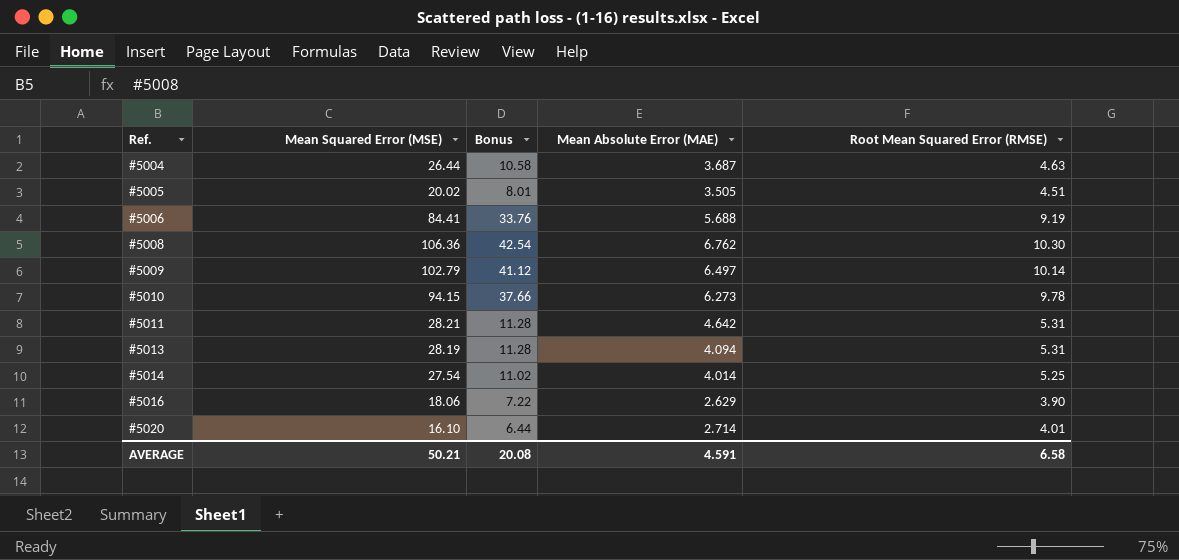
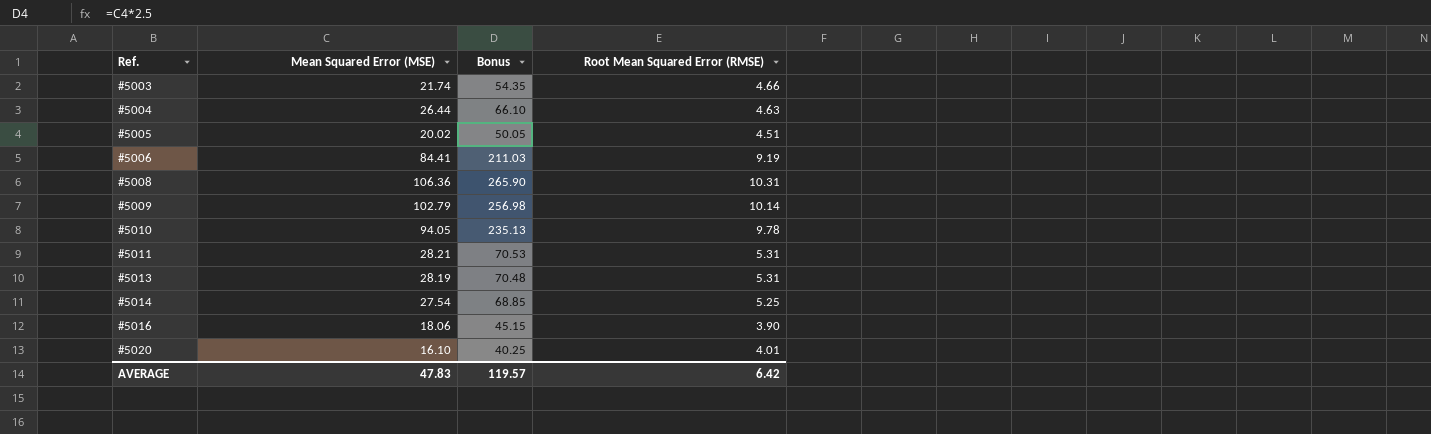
column Mean Absolute Error (MAE) | position: 4 -> none
column Bonus | formula: [Mean Squared Error (MSE)] * 0.4 -> [Mean Squared Error (MSE)] * 2.5
row #5003: none -> 21.74 | 54.35 | 4.66
#5008 | Root Mean Squared Error (RMSE): 10.30 -> 10.31
#5010 | Mean Squared Error (MSE): 94.15 -> 94.05
AVERAGE | Mean Squared Error (MSE): 50.21 -> 47.83
AVERAGE | Bonus: 20.08 -> 119.57
AVERAGE | Root Mean Squared Error (RMSE): 6.58 -> 6.42

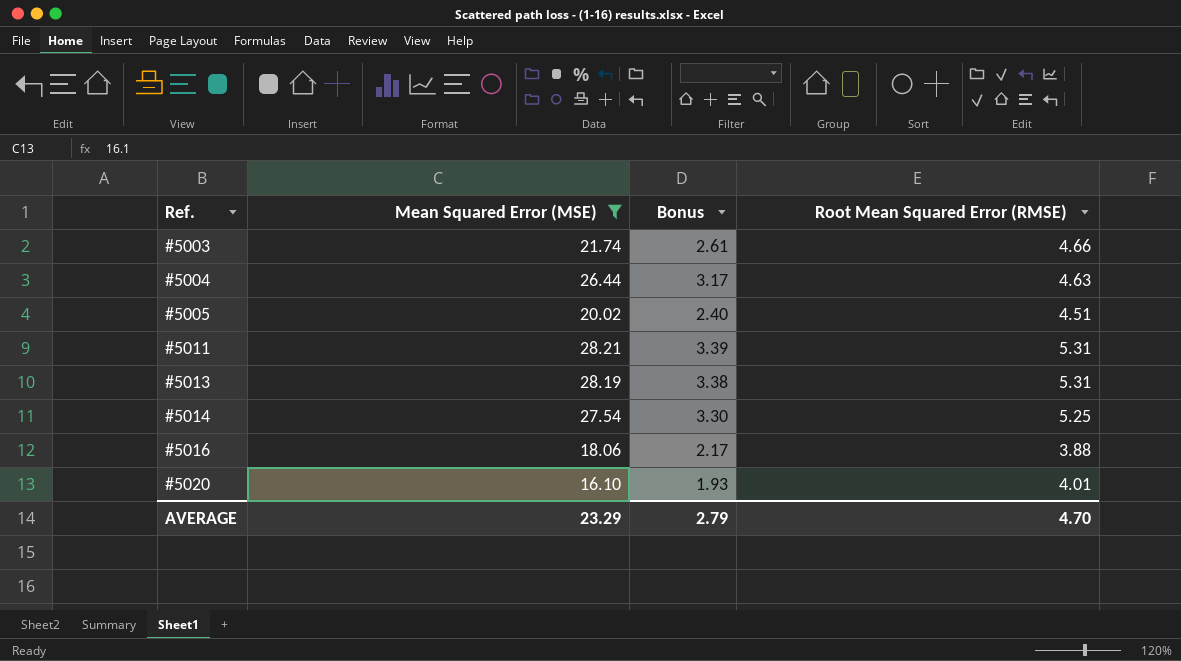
filter: none -> Mean Squared Error (MSE) <= 28.21
column Bonus | formula: [Mean Squared Error (MSE)] * 2.5 -> [Mean Squared Error (MSE)] * 0.12
#5016 | Root Mean Squared Error (RMSE): 3.90 -> 3.88
AVERAGE | Mean Squared Error (MSE): 47.83 -> 23.29
AVERAGE | Bonus: 119.57 -> 2.79
AVERAGE | Root Mean Squared Error (RMSE): 6.42 -> 4.70

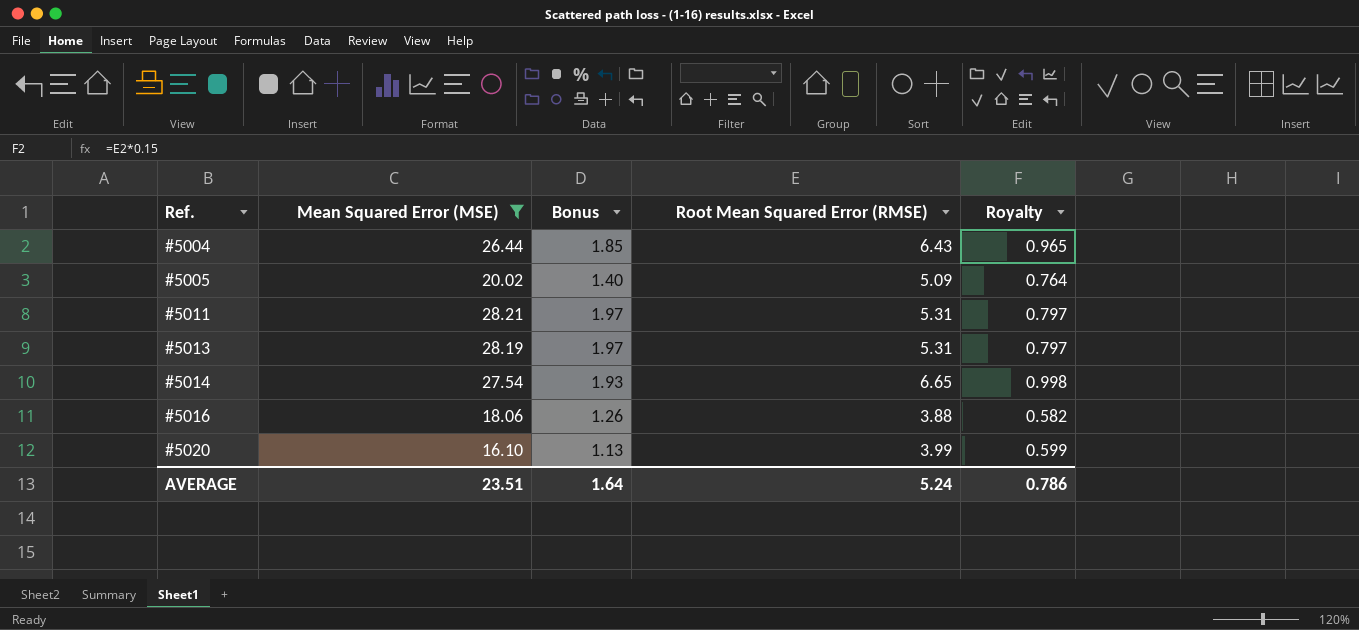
column Bonus | formula: [Mean Squared Error (MSE)] * 0.12 -> [Mean Squared Error (MSE)] * 0.07
column Royalty | formula: none -> [Root Mean Squared Error (RMSE)] * 0.15
row #5003: 21.74 | 2.61 | 4.66 -> none
#5004 | Root Mean Squared Error (RMSE): 4.63 -> 6.43
#5005 | Root Mean Squared Error (RMSE): 4.51 -> 5.09
#5014 | Root Mean Squared Error (RMSE): 5.25 -> 6.65
#5020 | Root Mean Squared Error (RMSE): 4.01 -> 3.99
AVERAGE | Mean Squared Error (MSE): 23.29 -> 23.51
AVERAGE | Bonus: 2.79 -> 1.64
AVERAGE | Root Mean Squared Error (RMSE): 4.70 -> 5.24

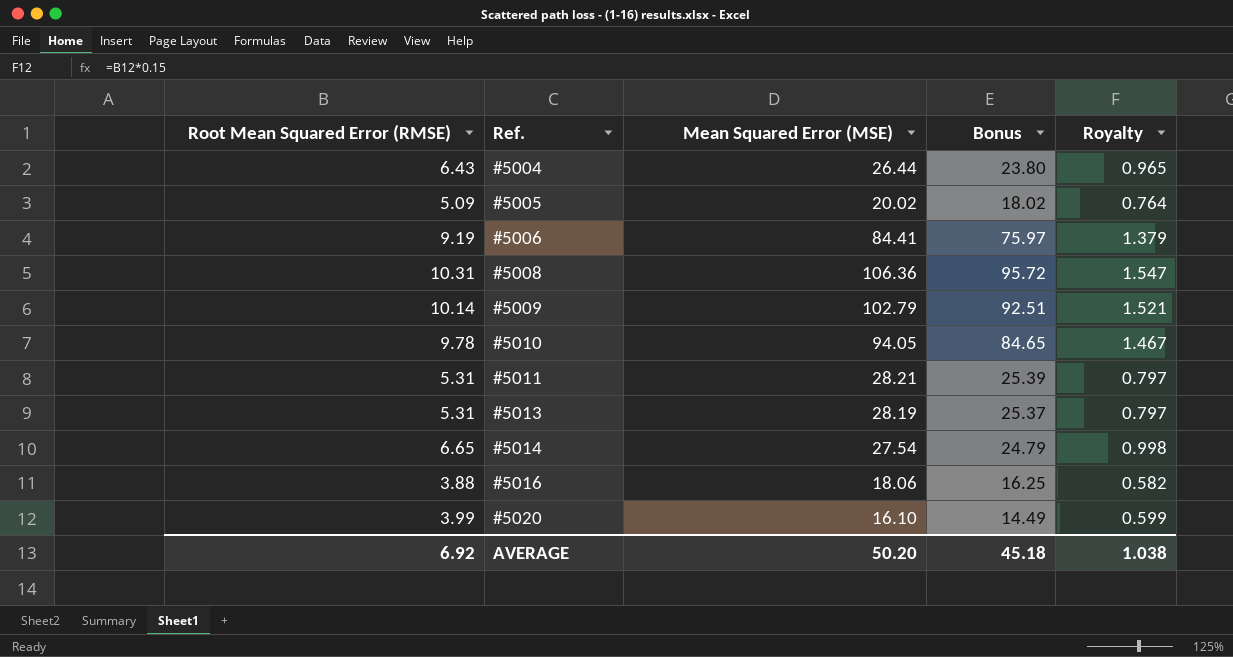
filter: Mean Squared Error (MSE) <= 28.21 -> none
column Root Mean Squared Error (RMSE) | position: 4 -> 1
column Bonus | formula: [Mean Squared Error (MSE)] * 0.07 -> [Mean Squared Error (MSE)] * 0.9
AVERAGE | Root Mean Squared Error (RMSE): 5.24 -> 6.92
AVERAGE | Mean Squared Error (MSE): 23.51 -> 50.20
AVERAGE | Bonus: 1.64 -> 45.18
AVERAGE | Royalty: 0.786 -> 1.038

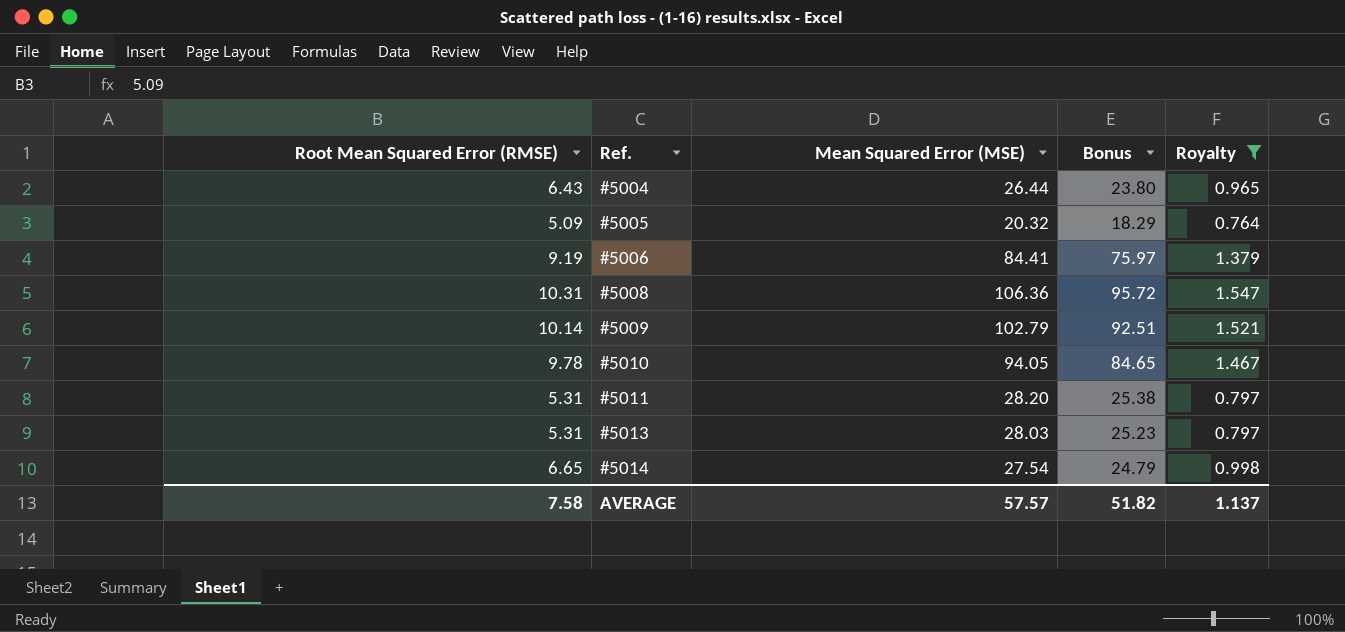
filter: none -> Royalty >= 0.764
#5005 | Mean Squared Error (MSE): 20.02 -> 20.32
#5005 | Bonus: 18.02 -> 18.29
#5011 | Mean Squared Error (MSE): 28.21 -> 28.20
#5011 | Bonus: 25.39 -> 25.38
#5013 | Mean Squared Error (MSE): 28.19 -> 28.03
#5013 | Bonus: 25.37 -> 25.23
AVERAGE | Root Mean Squared Error (RMSE): 6.92 -> 7.58
AVERAGE | Mean Squared Error (MSE): 50.20 -> 57.57
AVERAGE | Bonus: 45.18 -> 51.82
AVERAGE | Royalty: 1.038 -> 1.137

